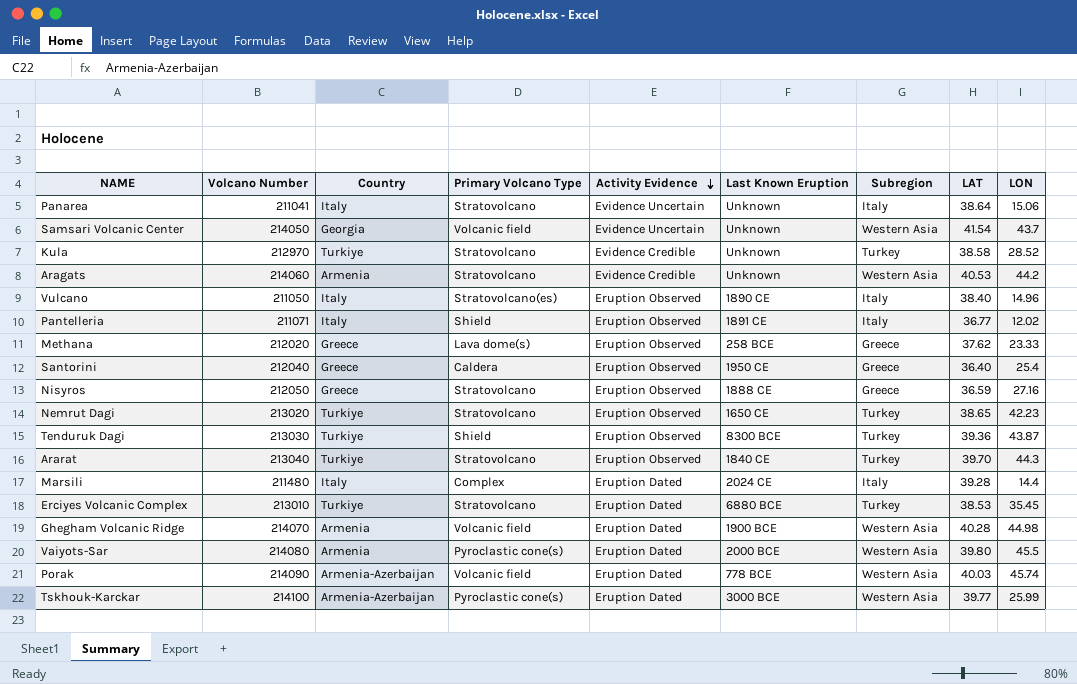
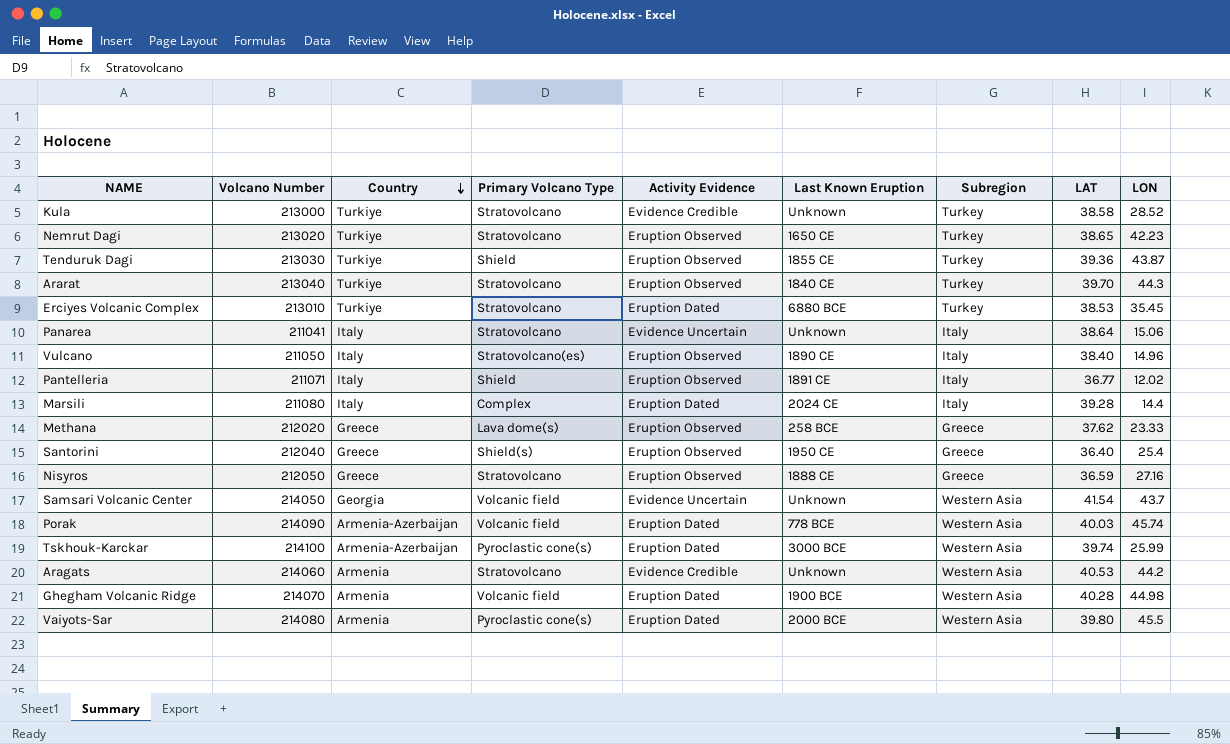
row order: Activity Evidence descending -> Country descending
Kula | Volcano Number: 212970 -> 213000
Tenduruk Dagi | Last Known Eruption: 8300 BCE -> 1855 CE
Marsili | Volcano Number: 211480 -> 211080
Santorini | Primary Volcano Type: Caldera -> Shield(s)
Tskhouk-Karckar | LAT: 39.77 -> 39.74

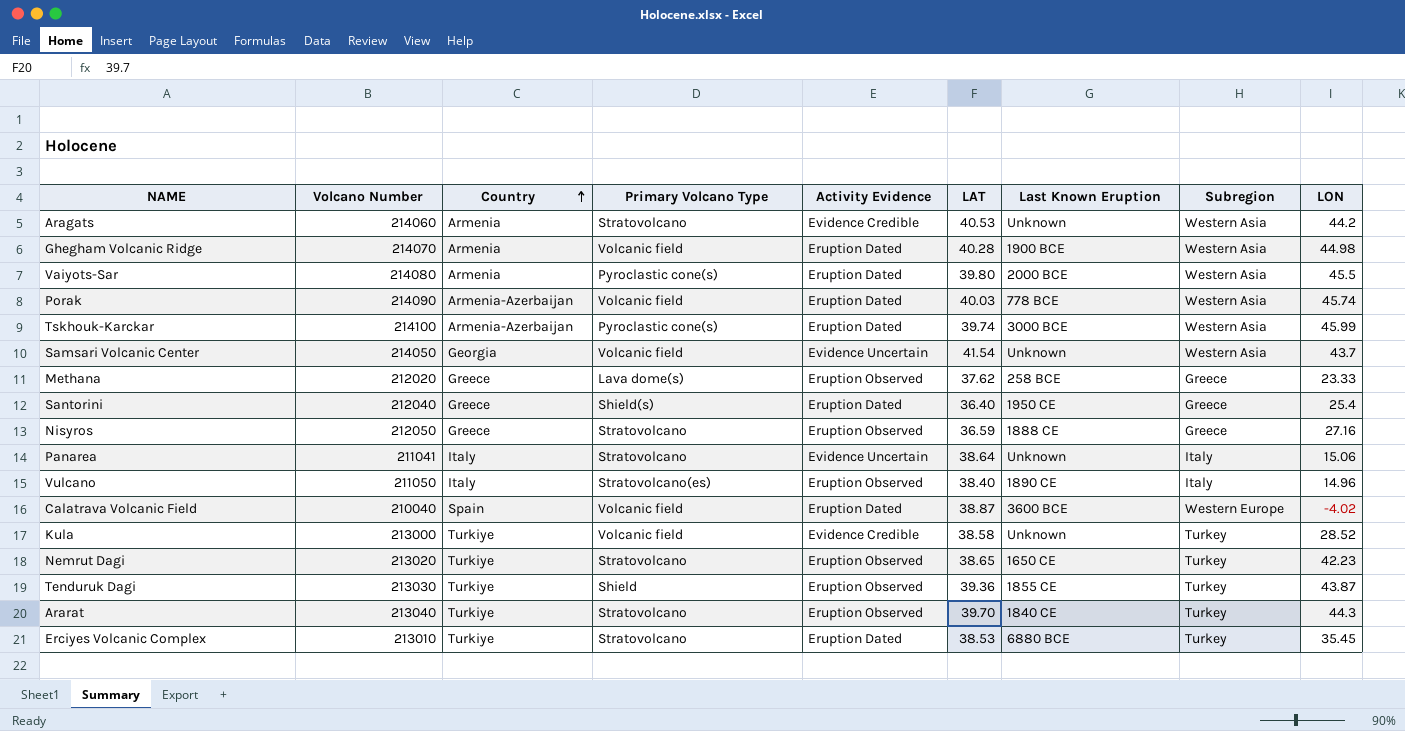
row order: Country descending -> Country ascending
column LAT | position: 8 -> 6
row Pantelleria: 211071 | Italy | Shield | Eruption Observed | 1891 CE | Italy | 36.77 | 12.02 -> none
row Marsili: 211080 | Italy | Complex | Eruption Dated | 2024 CE | Italy | 39.28 | 14.4 -> none
Tskhouk-Karckar | LON: 25.99 -> 45.99
Santorini | Activity Evidence: Eruption Observed -> Eruption Dated
row Calatrava Volcanic Field: none -> 210040 | Spain | Volcanic field | Eruption Dated | 38.87 | 3600 BCE | Western Europe | -4.02
Kula | Primary Volcano Type: Stratovolcano -> Volcanic field

